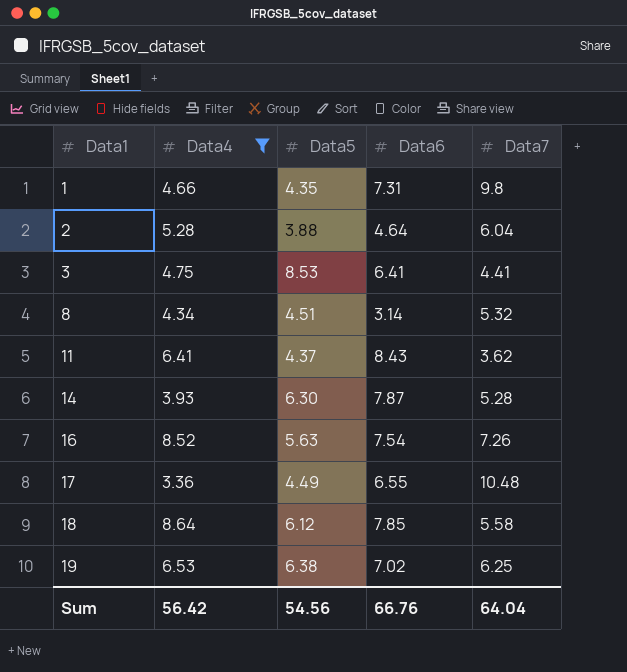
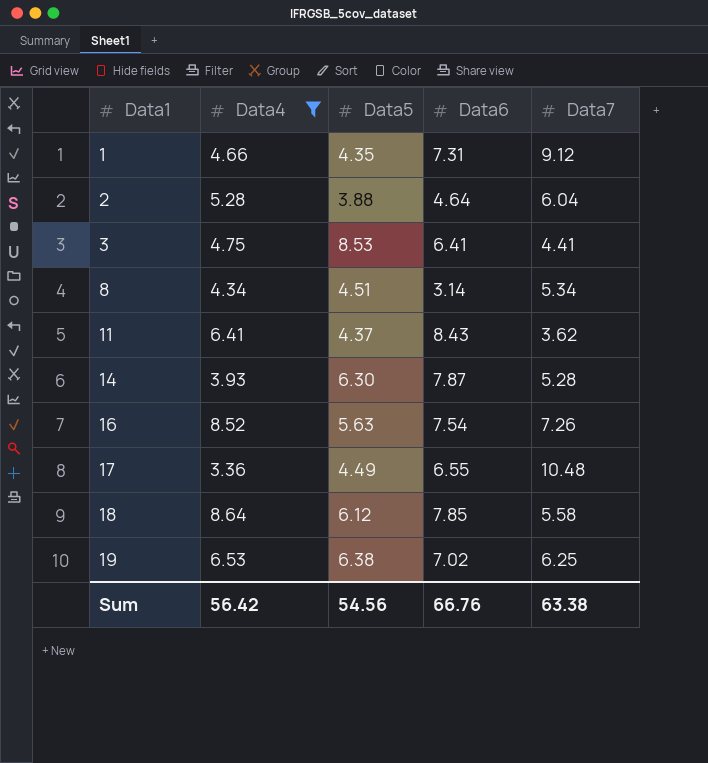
1 | Data7: 9.8 -> 9.12
8 | Data7: 5.32 -> 5.34
Sum | Data7: 64.04 -> 63.38

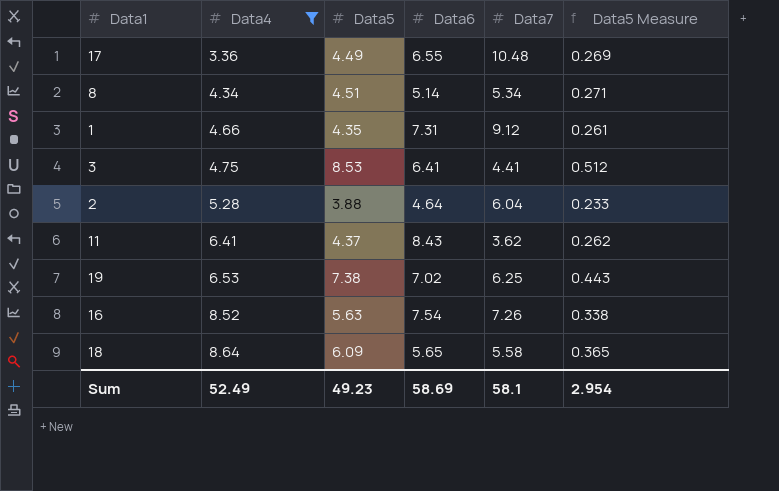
row order: Data1 ascending -> Data4 ascending
column Data5 Measure | formula: none -> [Data5] * 0.06
row 14: 3.93 | 6.30 | 7.87 | 5.28 -> none
8 | Data6: 3.14 -> 5.14
19 | Data5: 6.38 -> 7.38
18 | Data5: 6.12 -> 6.09
18 | Data6: 7.85 -> 5.65
Sum | Data4: 56.42 -> 52.49
Sum | Data5: 54.56 -> 49.23
Sum | Data6: 66.76 -> 58.69
Sum | Data7: 63.38 -> 58.1

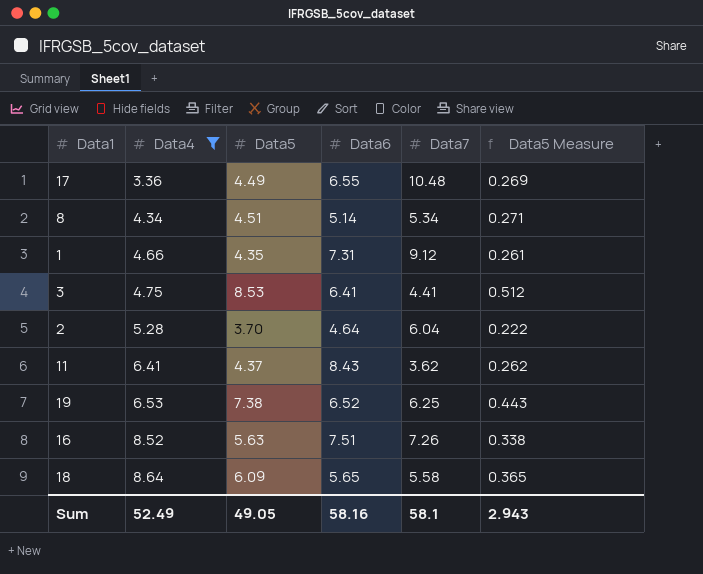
2 | Data5: 3.88 -> 3.70
2 | Data5 Measure: 0.233 -> 0.222
19 | Data6: 7.02 -> 6.52
16 | Data6: 7.54 -> 7.51
Sum | Data5: 49.23 -> 49.05
Sum | Data6: 58.69 -> 58.16
Sum | Data5 Measure: 2.954 -> 2.943

